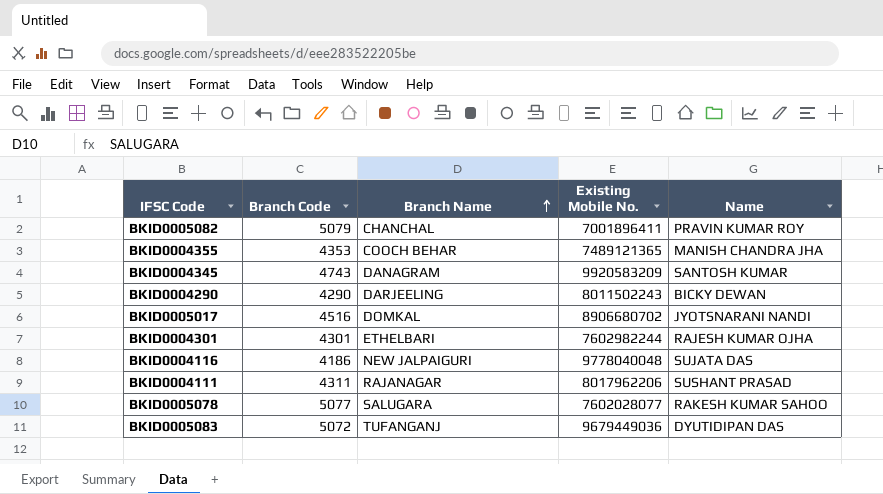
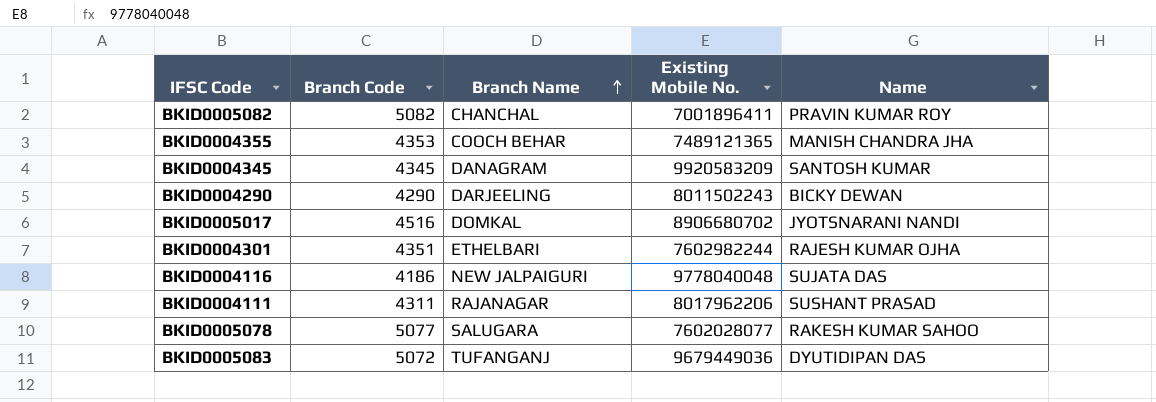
BKID0005082 | Branch Code: 5079 -> 5082
BKID0004345 | Branch Code: 4743 -> 4345
BKID0004301 | Branch Code: 4301 -> 4351

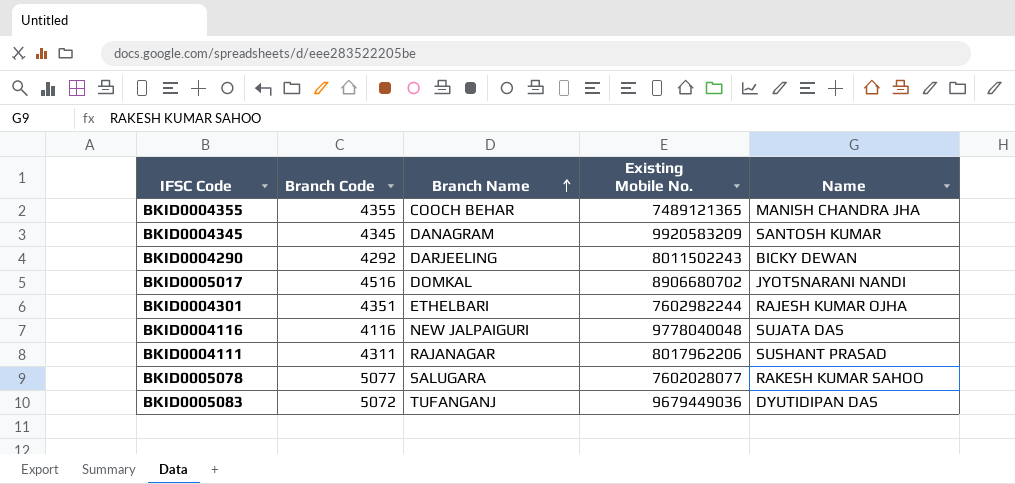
row BKID0005082: 5082 | CHANCHAL | 7001896411 | PRAVIN KUMAR ROY -> none
BKID0004355 | Branch Code: 4353 -> 4355
BKID0004290 | Branch Code: 4290 -> 4292
BKID0004116 | Branch Code: 4186 -> 4116

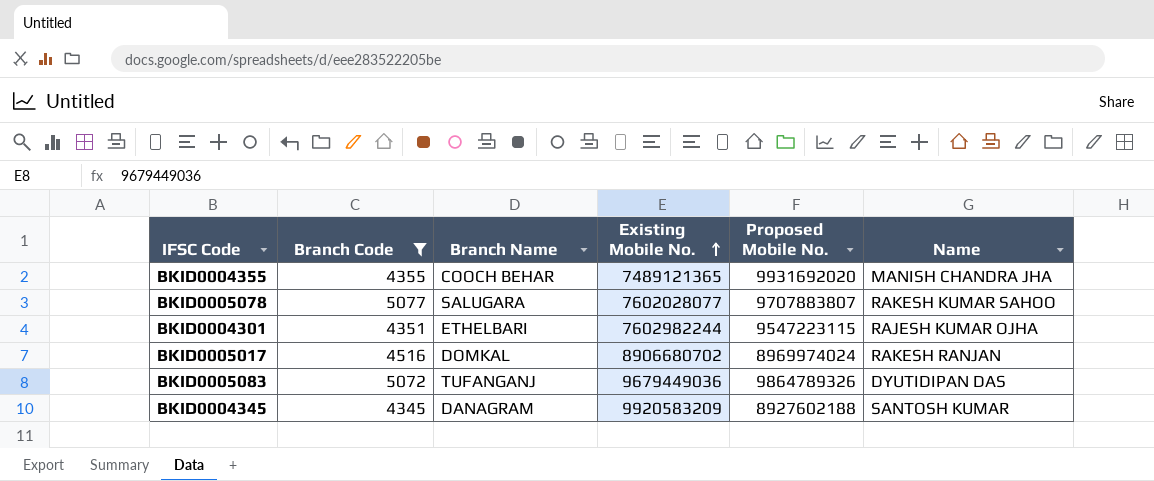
filter: none -> Branch Code >= 4345
row order: Branch Name ascending -> Existing Mobile No. ascending
column Proposed Mobile No. | position: none -> 5
BKID0005017 | Name: JYOTSNARANI NANDI -> RAKESH RANJAN

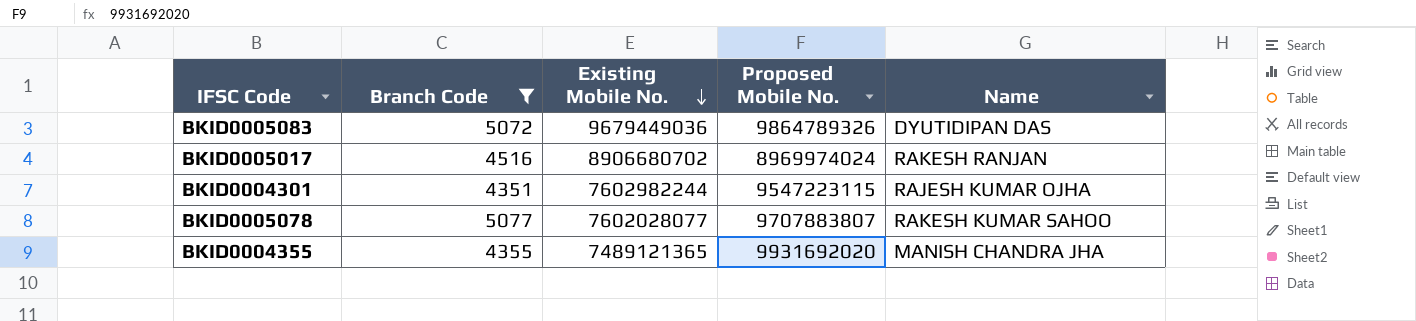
row order: Existing Mobile No. ascending -> Existing Mobile No. descending
column Branch Name | position: 3 -> none
row BKID0004345: 4345 | DANAGRAM | 9920583209 | 8927602188 | SANTOSH KUMAR -> none

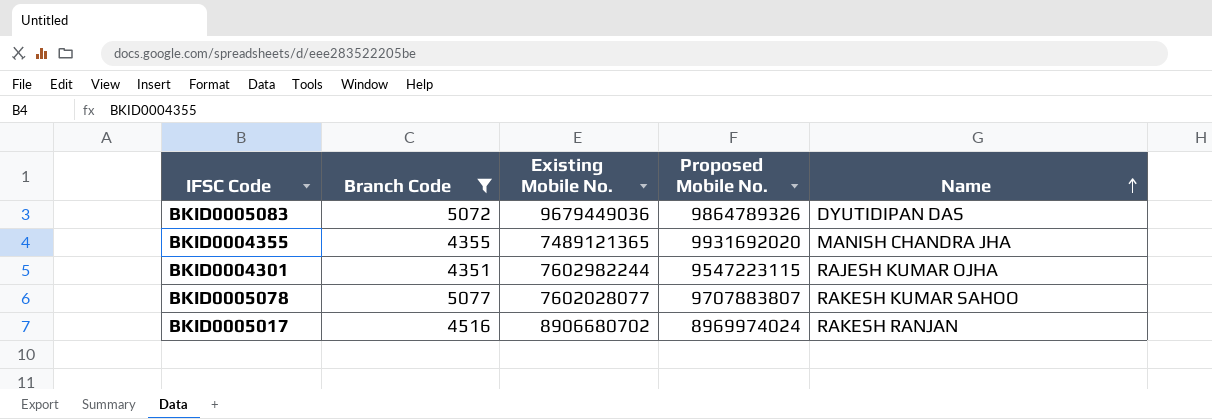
row order: Existing Mobile No. descending -> Name ascending

